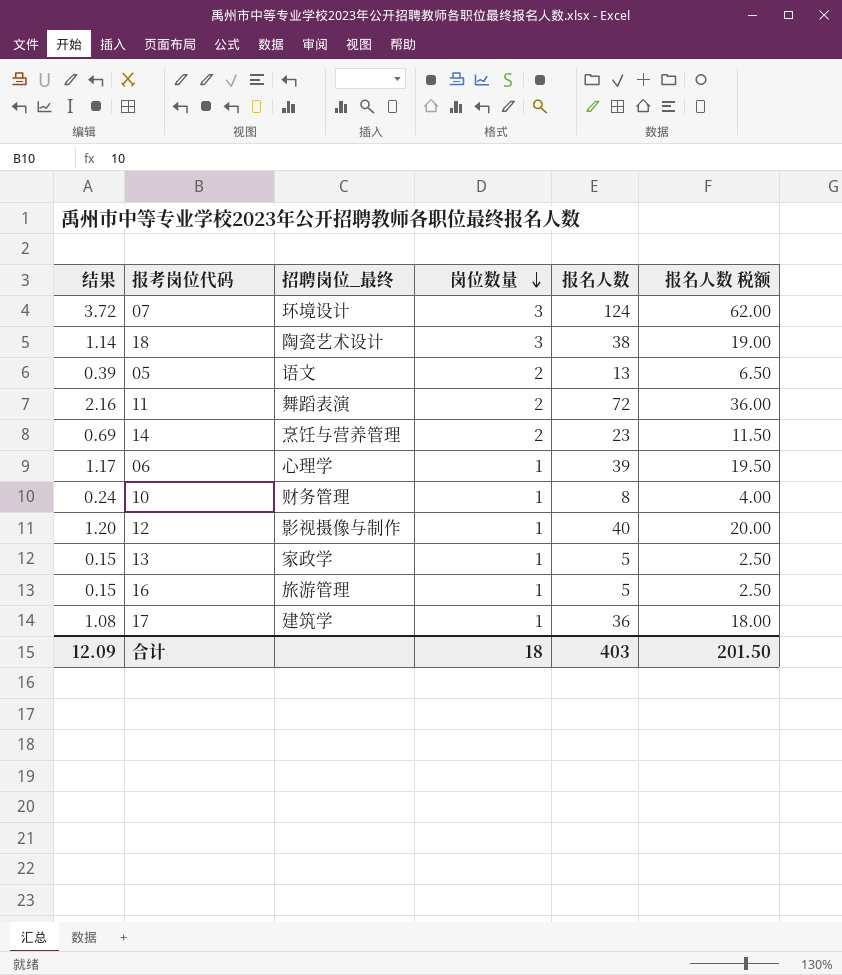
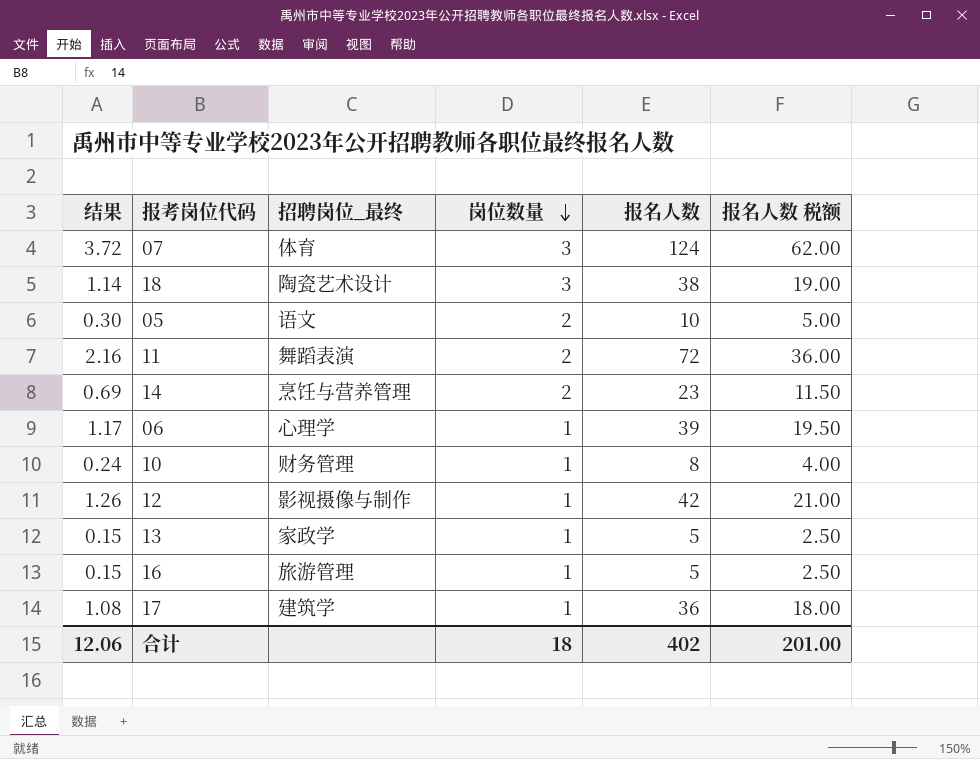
07 | 招聘岗位_最终: 环境设计 -> 体育
05 | 结果: 0.39 -> 0.30
05 | 报名人数: 13 -> 10
05 | 报名人数 税额: 6.50 -> 5.00
12 | 结果: 1.20 -> 1.26
12 | 报名人数: 40 -> 42
12 | 报名人数 税额: 20.00 -> 21.00
合计 | 结果: 12.09 -> 12.06
合计 | 报名人数: 403 -> 402
合计 | 报名人数 税额: 201.50 -> 201.00

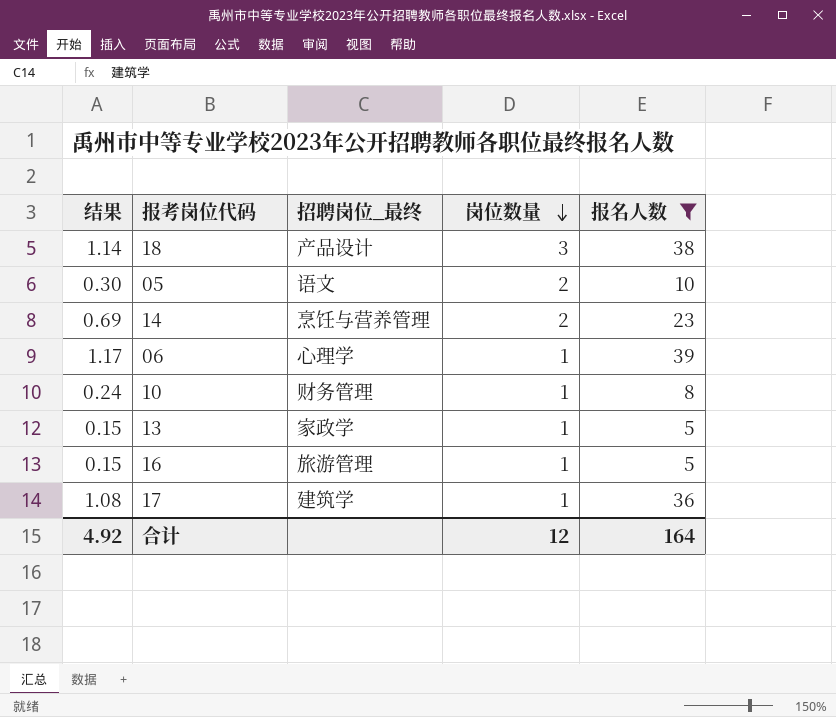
filter: none -> 报名人数 <= 39
column 报名人数 税额 | formula: [报名人数] * 0.5 -> none
18 | 招聘岗位_最终: 陶瓷艺术设计 -> 产品设计
合计 | 结果: 12.06 -> 4.92
合计 | 岗位数量: 18 -> 12
合计 | 报名人数: 402 -> 164

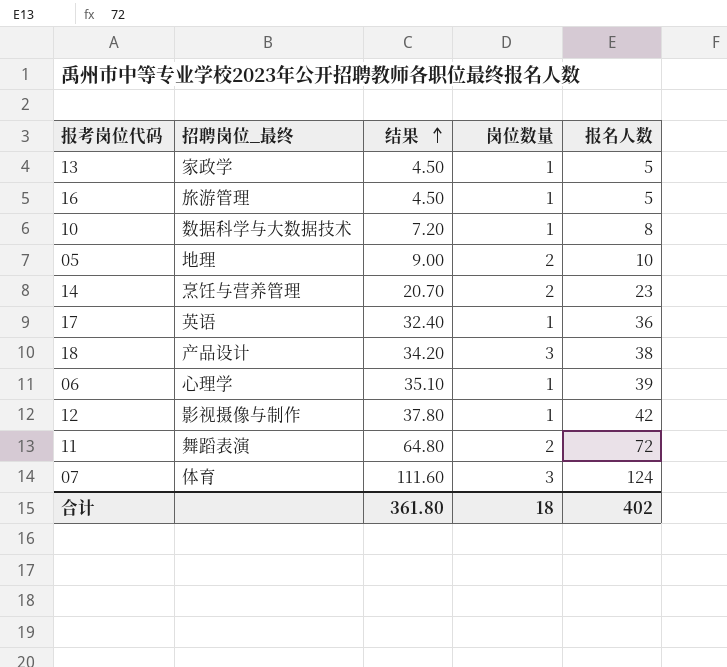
filter: 报名人数 <= 39 -> none
row order: 岗位数量 descending -> 结果 ascending
column 结果 | formula: [报名人数] * 0.03 -> [报名人数] * 0.9
column 结果 | position: 1 -> 3
10 | 招聘岗位_最终: 财务管理 -> 数据科学与大数据技术
05 | 招聘岗位_最终: 语文 -> 地理
17 | 招聘岗位_最终: 建筑学 -> 英语
合计 | 结果: 4.92 -> 361.80
合计 | 岗位数量: 12 -> 18
合计 | 报名人数: 164 -> 402

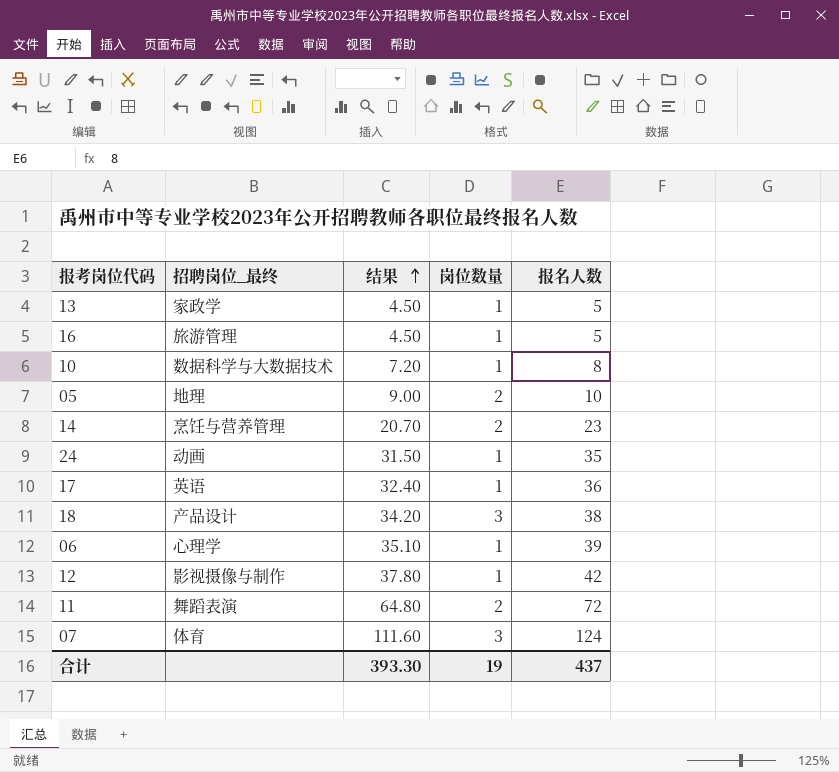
row 24: none -> 动画 | 31.50 | 1 | 35
合计 | 结果: 361.80 -> 393.30
合计 | 岗位数量: 18 -> 19
合计 | 报名人数: 402 -> 437

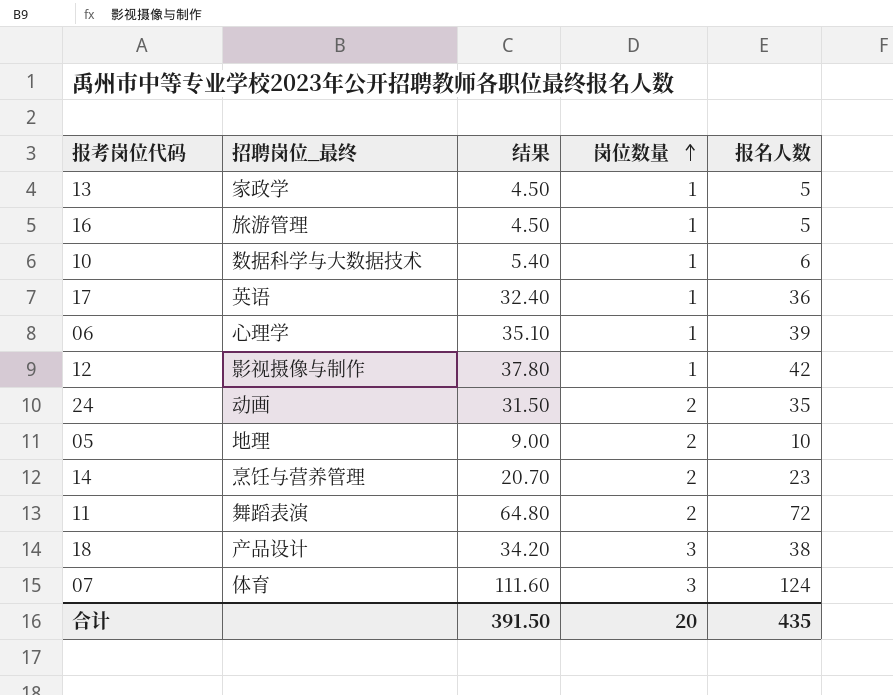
row order: 结果 ascending -> 岗位数量 ascending
10 | 结果: 7.20 -> 5.40
10 | 报名人数: 8 -> 6
24 | 岗位数量: 1 -> 2
合计 | 结果: 393.30 -> 391.50
合计 | 岗位数量: 19 -> 20
合计 | 报名人数: 437 -> 435

